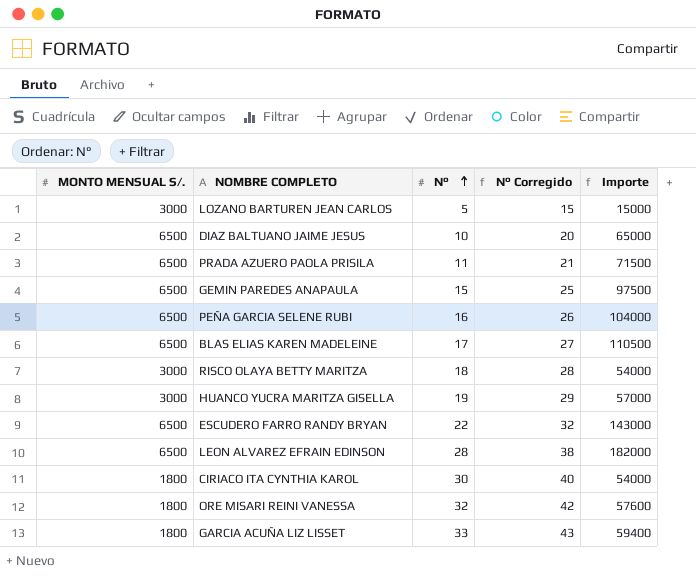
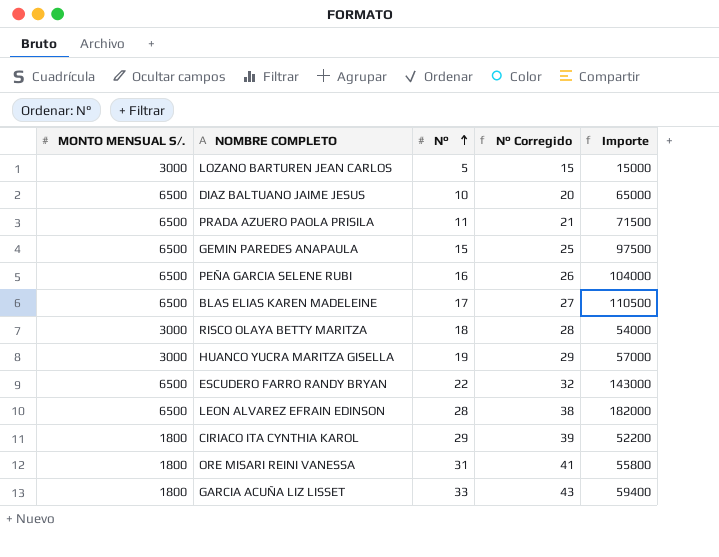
CIRIACO ITA CYNTHIA KAROL | N°: 30 -> 29
CIRIACO ITA CYNTHIA KAROL | N° Corregido: 40 -> 39
CIRIACO ITA CYNTHIA KAROL | Importe: 54000 -> 52200
ORE MISARI REINI VANESSA | N°: 32 -> 31
ORE MISARI REINI VANESSA | N° Corregido: 42 -> 41
ORE MISARI REINI VANESSA | Importe: 57600 -> 55800

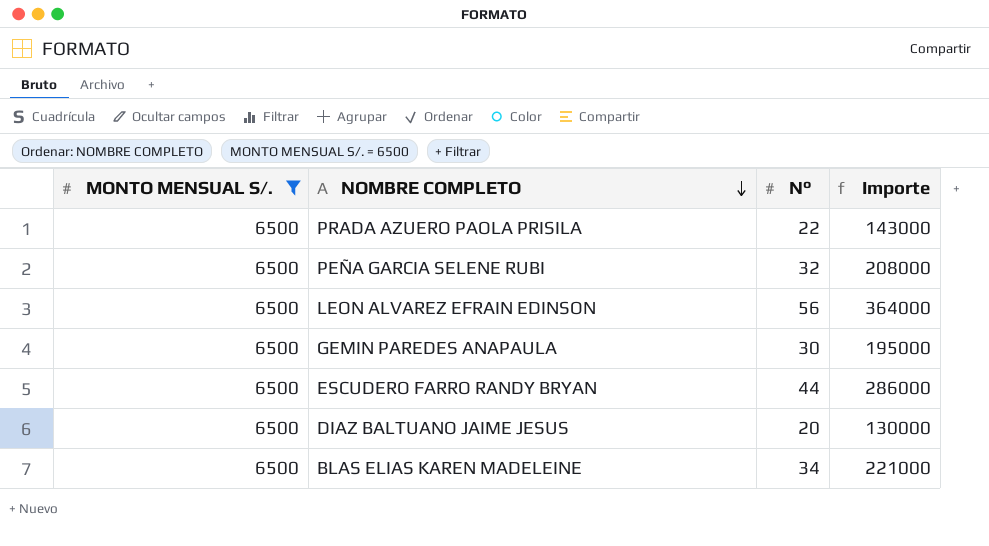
filter: none -> MONTO MENSUAL S/. = 6500
row order: N° ascending -> NOMBRE COMPLETO descending
column N° Corregido | formula: [N°] + 10 -> none
PRADA AZUERO PAOLA PRISILA | N°: 11 -> 22
PRADA AZUERO PAOLA PRISILA | Importe: 71500 -> 143000
PEÑA GARCIA SELENE RUBI | N°: 16 -> 32
PEÑA GARCIA SELENE RUBI | Importe: 104000 -> 208000
LEON ALVAREZ EFRAIN EDINSON | N°: 28 -> 56
LEON ALVAREZ EFRAIN EDINSON | Importe: 182000 -> 364000
GEMIN PAREDES ANAPAULA | N°: 15 -> 30
GEMIN PAREDES ANAPAULA | Importe: 97500 -> 195000
ESCUDERO FARRO RANDY BRYAN | N°: 22 -> 44
ESCUDERO FARRO RANDY BRYAN | Importe: 143000 -> 286000
DIAZ BALTUANO JAIME JESUS | N°: 10 -> 20
DIAZ BALTUANO JAIME JESUS | Importe: 65000 -> 130000
BLAS ELIAS KAREN MADELEINE | N°: 17 -> 34
BLAS ELIAS KAREN MADELEINE | Importe: 110500 -> 221000

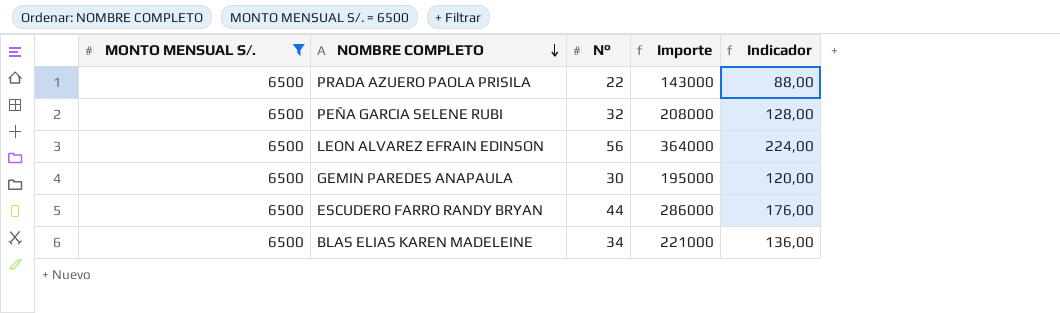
column Indicador | formula: none -> [N°] * 4
row DIAZ BALTUANO JAIME JESUS: 6500 | 20 | 130000 -> none

